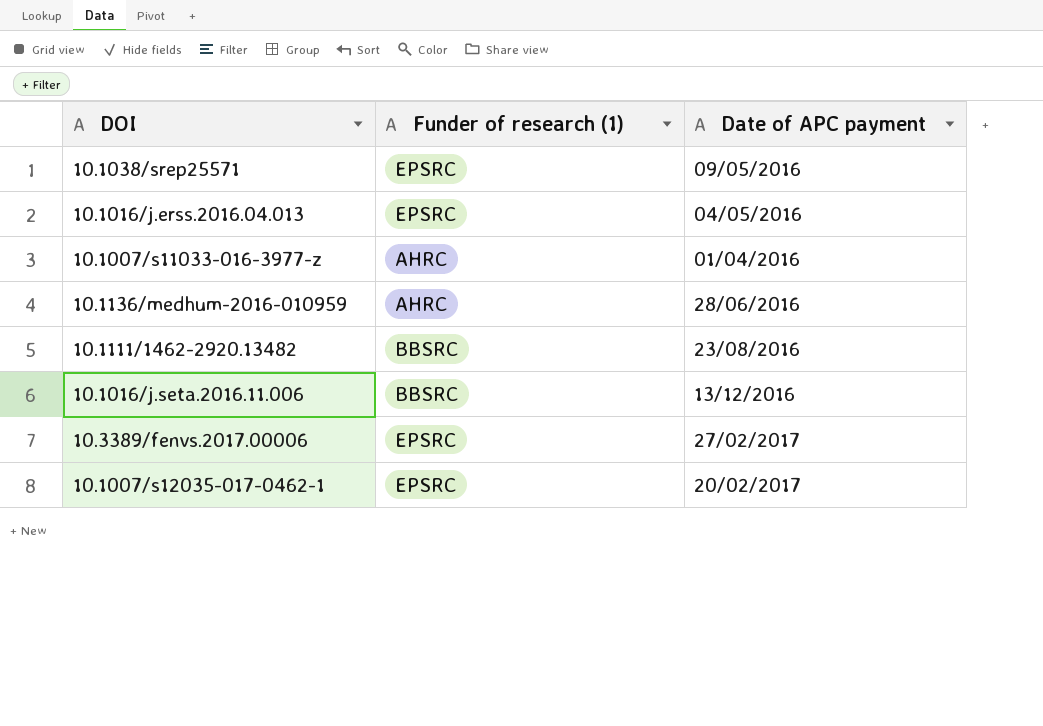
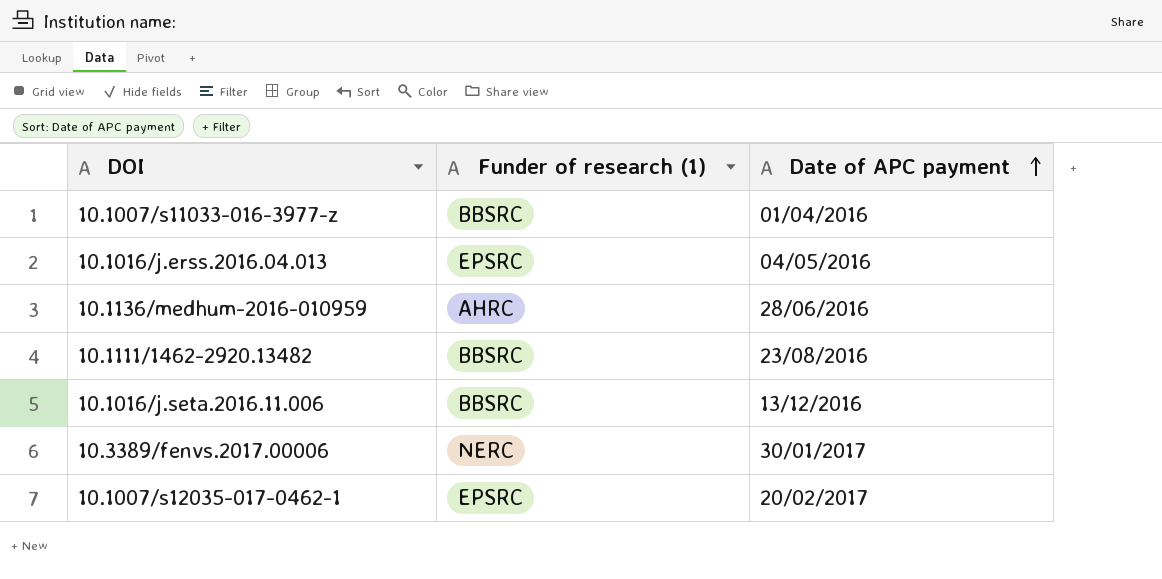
row order: none -> Date of APC payment ascending
row 10.1038/srep25571: EPSRC | 09/05/2016 -> none
10.1007/s11033-016-3977-z | Funder of research (1): AHRC -> BBSRC
10.3389/fenvs.2017.00006 | Funder of research (1): EPSRC -> NERC
10.3389/fenvs.2017.00006 | Date of APC payment: 27/02/2017 -> 30/01/2017

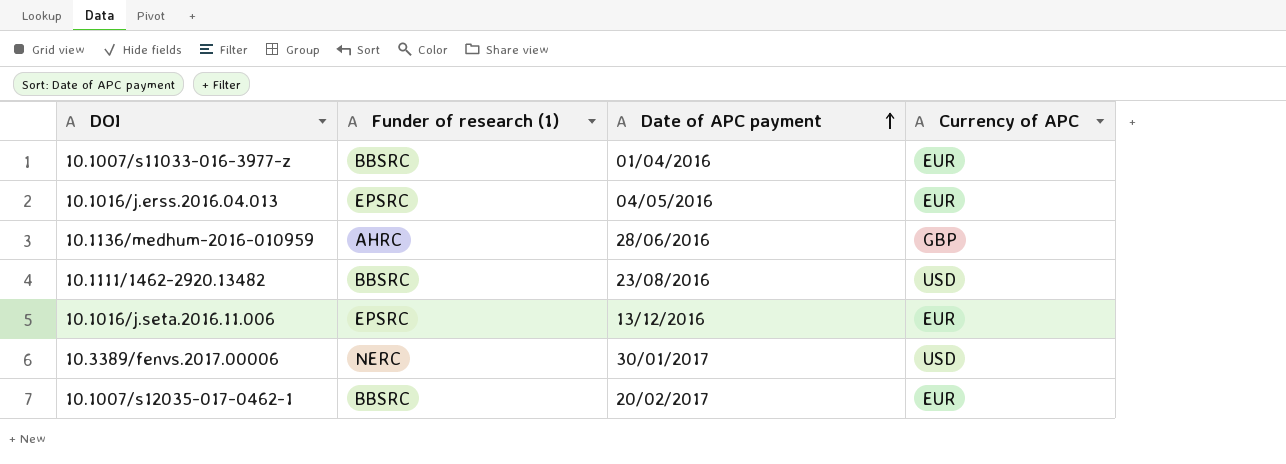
column Currency of APC | position: none -> 4
10.1016/j.seta.2016.11.006 | Funder of research (1): BBSRC -> EPSRC
10.1007/s12035-017-0462-1 | Funder of research (1): EPSRC -> BBSRC

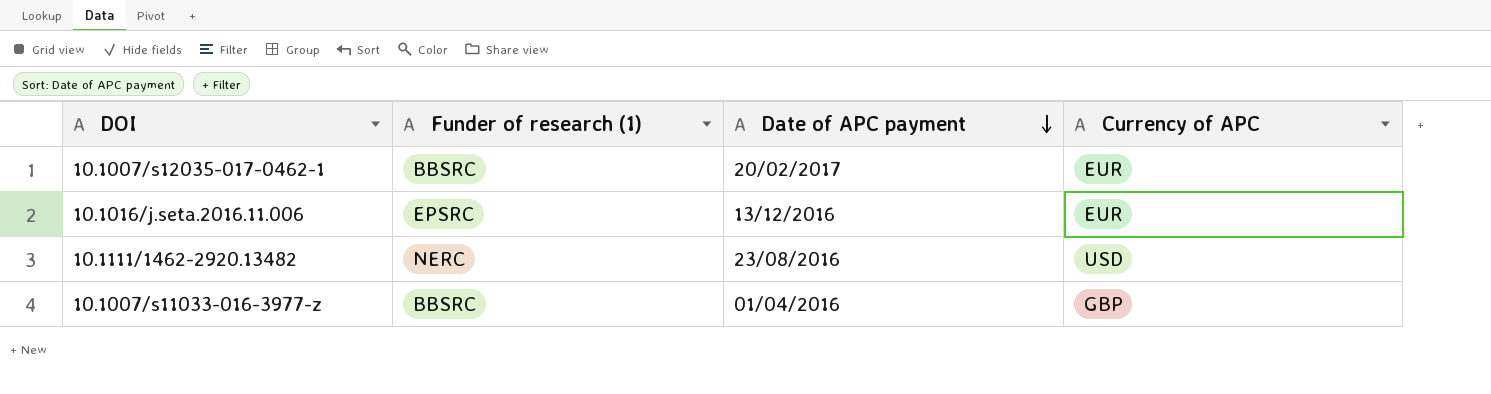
row order: Date of APC payment ascending -> Date of APC payment descending
row 10.1016/j.erss.2016.04.013: EPSRC | 04/05/2016 | EUR -> none
row 10.1136/medhum-2016-010959: AHRC | 28/06/2016 | GBP -> none
row 10.3389/fenvs.2017.00006: NERC | 30/01/2017 | USD -> none
10.1111/1462-2920.13482 | Funder of research (1): BBSRC -> NERC
10.1007/s11033-016-3977-z | Currency of APC: EUR -> GBP

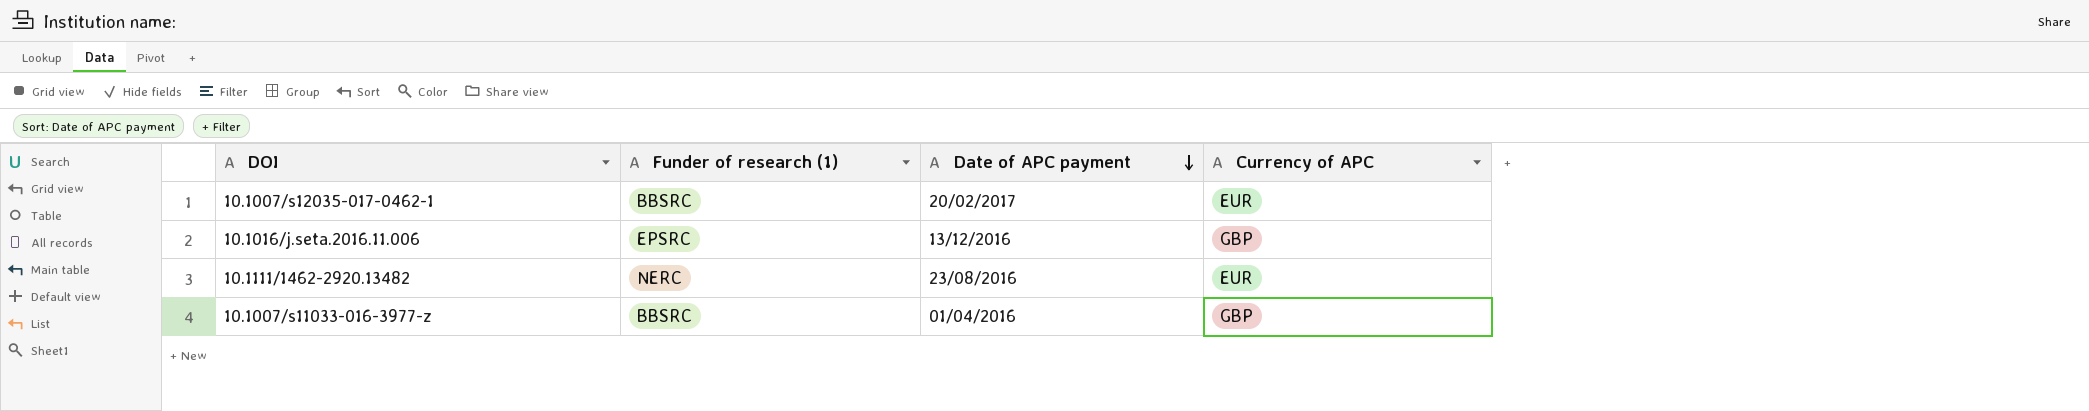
10.1016/j.seta.2016.11.006 | Currency of APC: EUR -> GBP
10.1111/1462-2920.13482 | Currency of APC: USD -> EUR

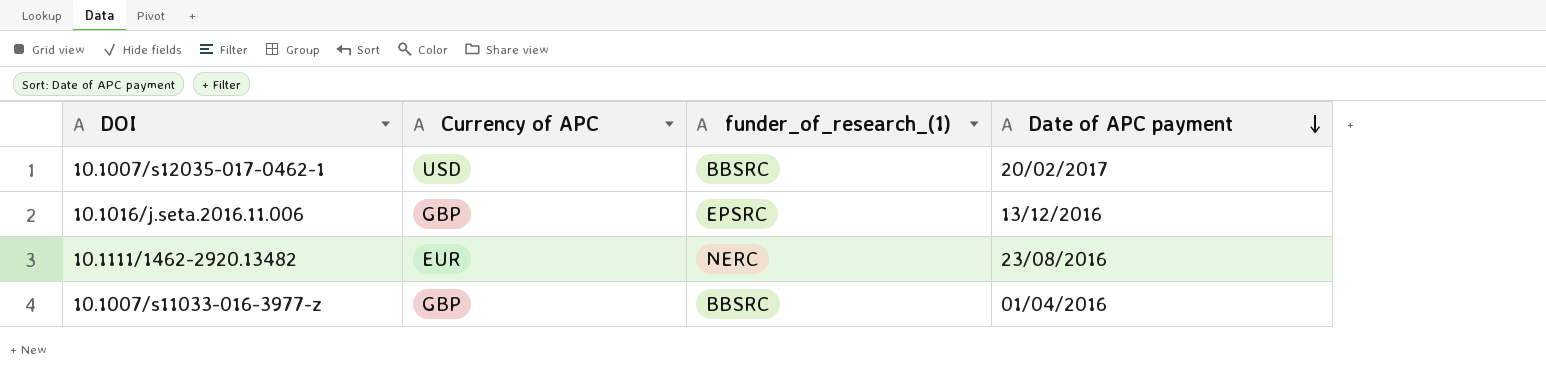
column Currency of APC | position: 4 -> 2
column name: Funder of research (1) -> funder_of_research_(1)
10.1007/s12035-017-0462-1 | Currency of APC: EUR -> USD

